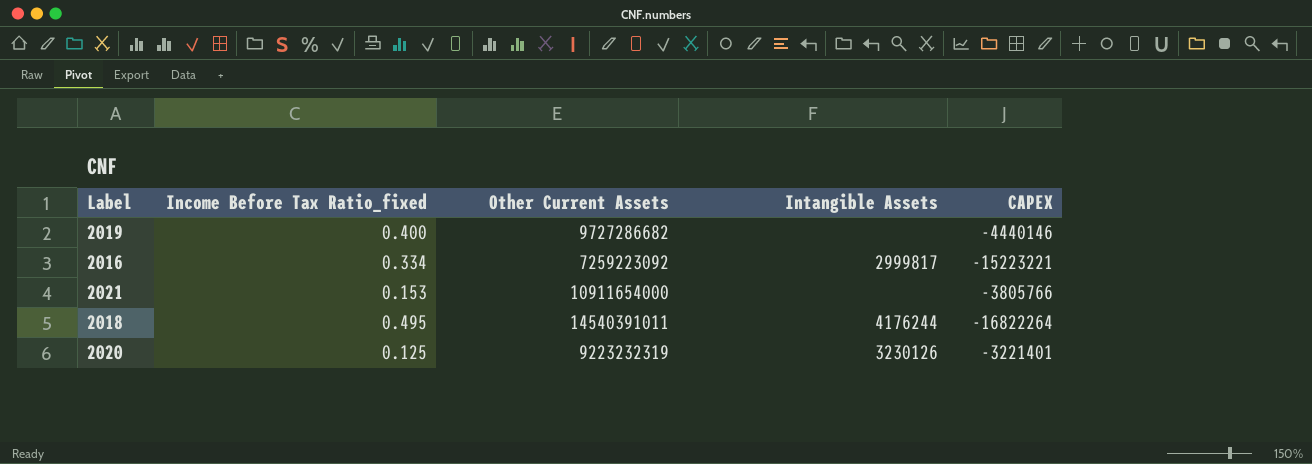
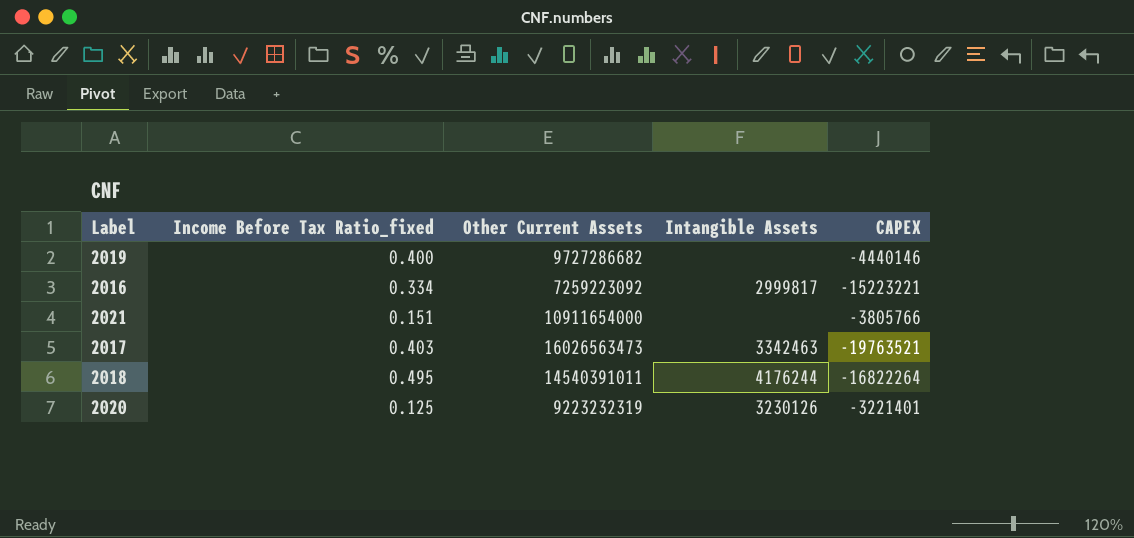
2021 | Income Before Tax Ratio_fixed: 0.153 -> 0.151
row 2017: none -> 0.403 | 16026563473 | 3342463 | -19763521

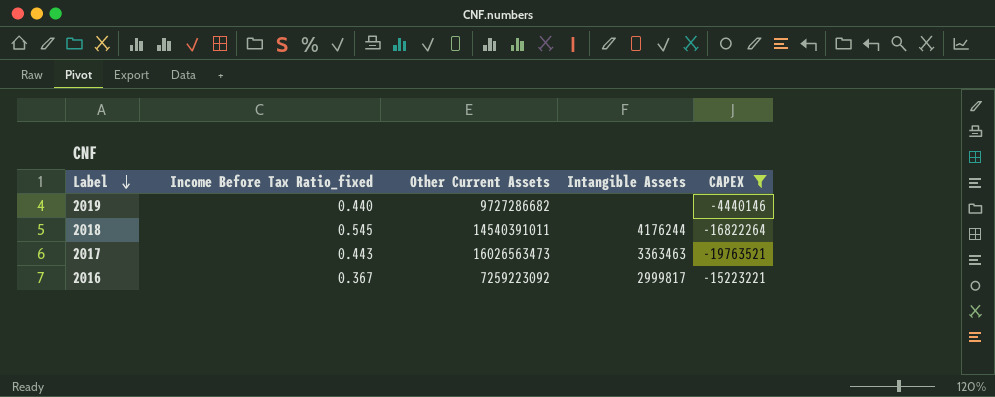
filter: none -> CAPEX <= -4440146
row order: none -> Label descending
2019 | Income Before Tax Ratio_fixed: 0.400 -> 0.440
2018 | Income Before Tax Ratio_fixed: 0.495 -> 0.545
2017 | Income Before Tax Ratio_fixed: 0.403 -> 0.443
2017 | Intangible Assets: 3342463 -> 3363463
2016 | Income Before Tax Ratio_fixed: 0.334 -> 0.367

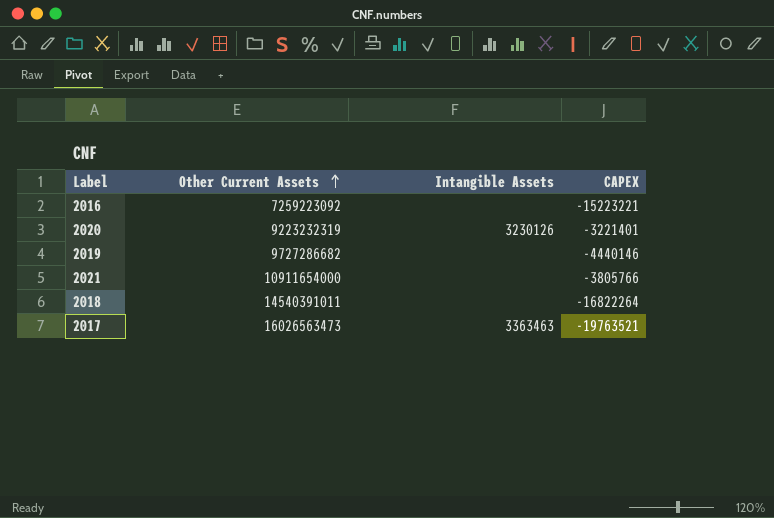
filter: CAPEX <= -4440146 -> none
row order: Label descending -> Other Current Assets ascending
column Income Before Tax Ratio_fixed | position: 2 -> none
2016 | Intangible Assets: 2999817 -> none
2018 | Intangible Assets: 4176244 -> none

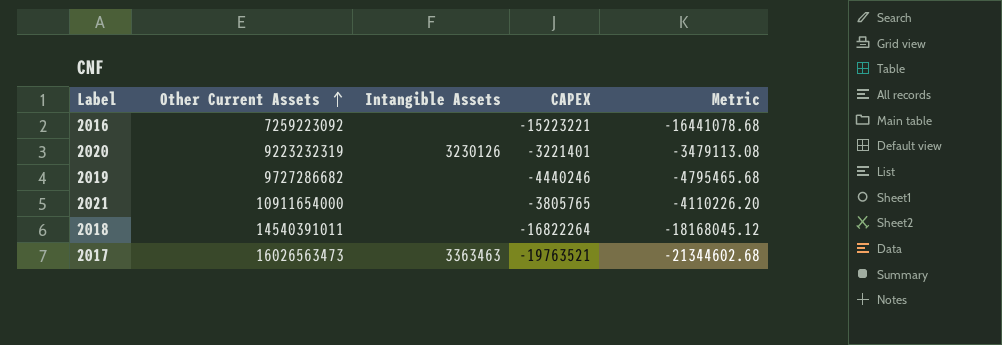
column Metric | formula: none -> [CAPEX] * 1.08
2019 | CAPEX: -4440146 -> -4440246
2021 | CAPEX: -3805766 -> -3805765

